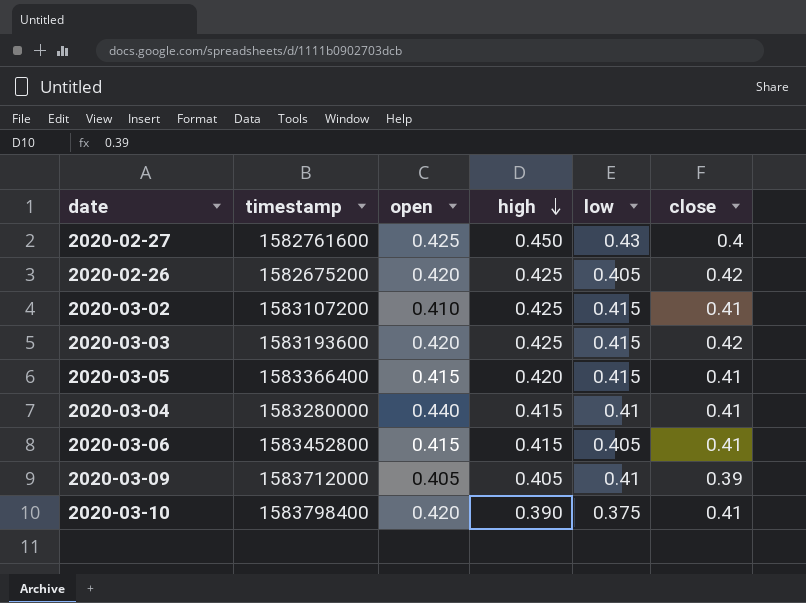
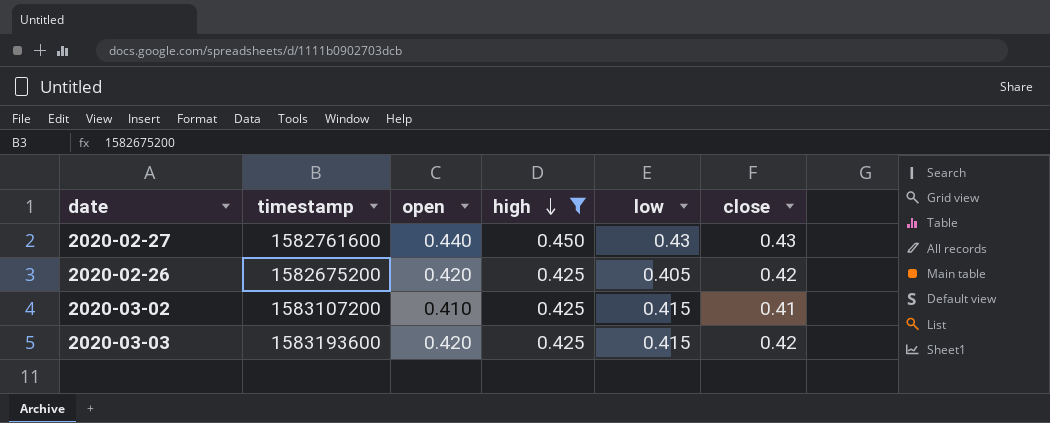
filter: none -> high >= 0.425
2020-02-27 | open: 0.425 -> 0.440
2020-02-27 | close: 0.4 -> 0.43

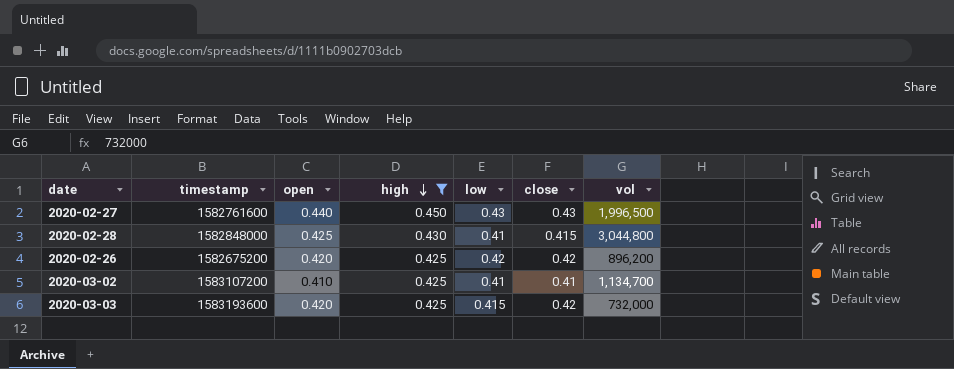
column vol | position: none -> 7
row 2020-02-28: none -> 1582848000 | 0.425 | 0.430 | 0.41 | 0.415 | 3,044,800
2020-02-26 | low: 0.405 -> 0.42
2020-03-02 | low: 0.415 -> 0.41

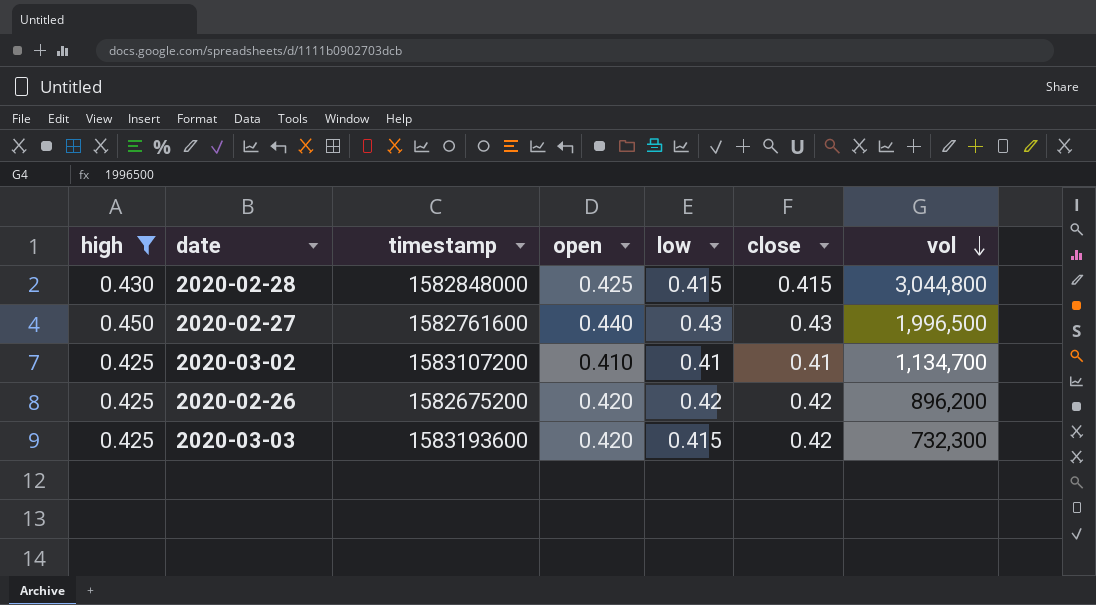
row order: high descending -> vol descending
column high | position: 4 -> 1
2020-02-28 | low: 0.41 -> 0.415
2020-03-03 | vol: 732,000 -> 732,300

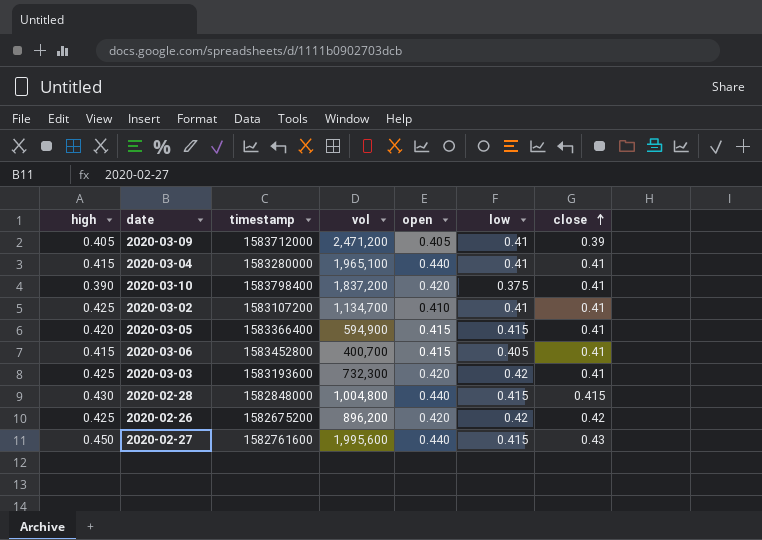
filter: high >= 0.425 -> none
row order: vol descending -> close ascending
column vol | position: 7 -> 4
2020-03-03 | low: 0.415 -> 0.42
2020-03-03 | close: 0.42 -> 0.41
2020-02-28 | vol: 3,044,800 -> 1,004,800
2020-02-28 | open: 0.425 -> 0.440
2020-02-27 | vol: 1,996,500 -> 1,995,600
2020-02-27 | low: 0.43 -> 0.415

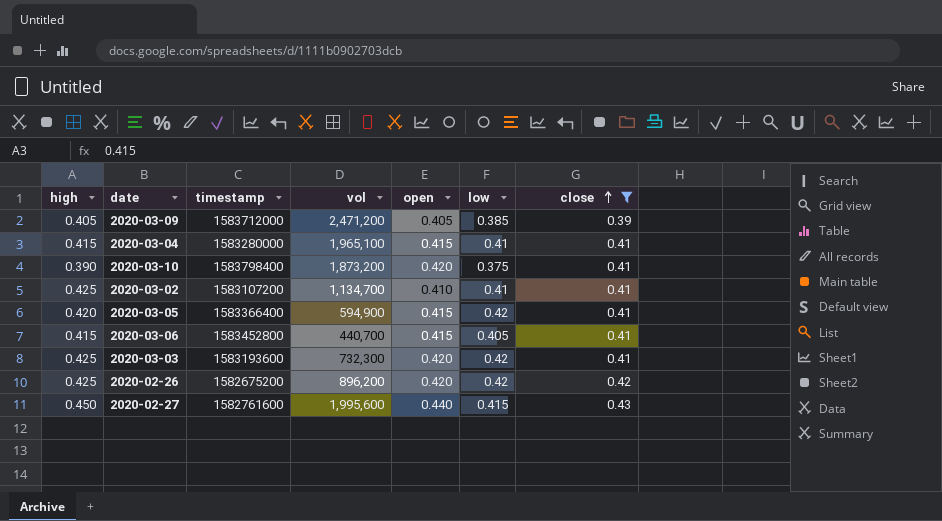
filter: none -> close != 0.415
2020-03-09 | low: 0.41 -> 0.385
2020-03-04 | open: 0.440 -> 0.415
2020-03-10 | vol: 1,837,200 -> 1,873,200
2020-03-05 | low: 0.415 -> 0.42
2020-03-06 | vol: 400,700 -> 440,700

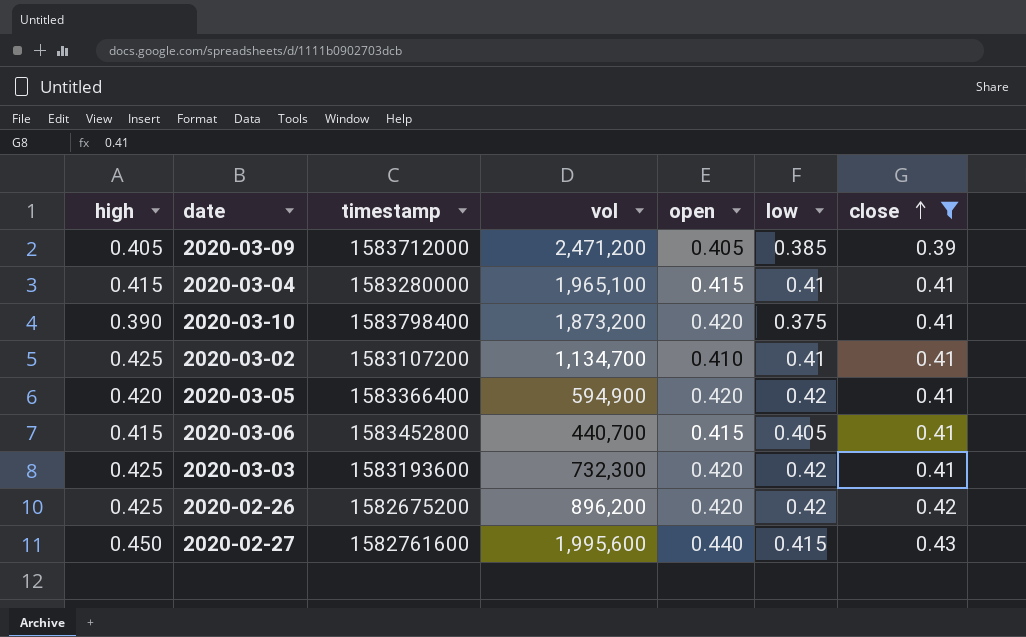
2020-03-05 | open: 0.415 -> 0.420

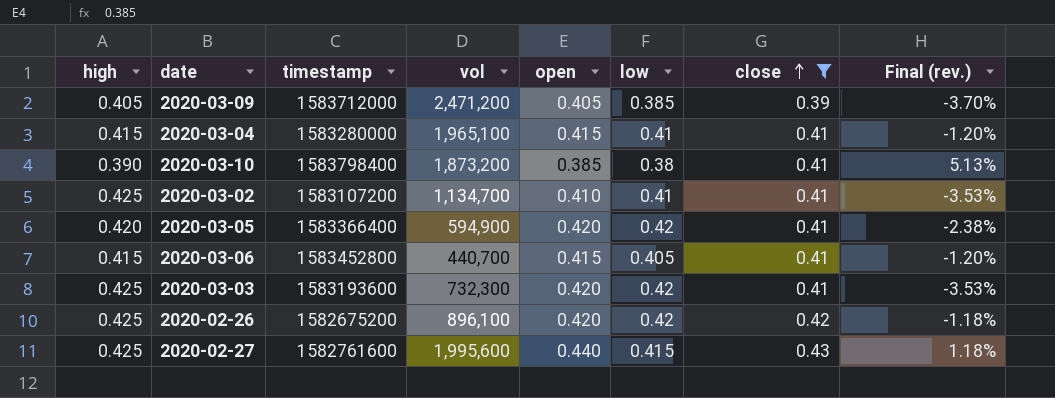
column Final (rev.) | formula: none -> ([close] - [high]) / [high]
2020-03-10 | open: 0.420 -> 0.385
2020-03-10 | low: 0.375 -> 0.38
2020-02-26 | vol: 896,200 -> 896,100
2020-02-27 | high: 0.450 -> 0.425

